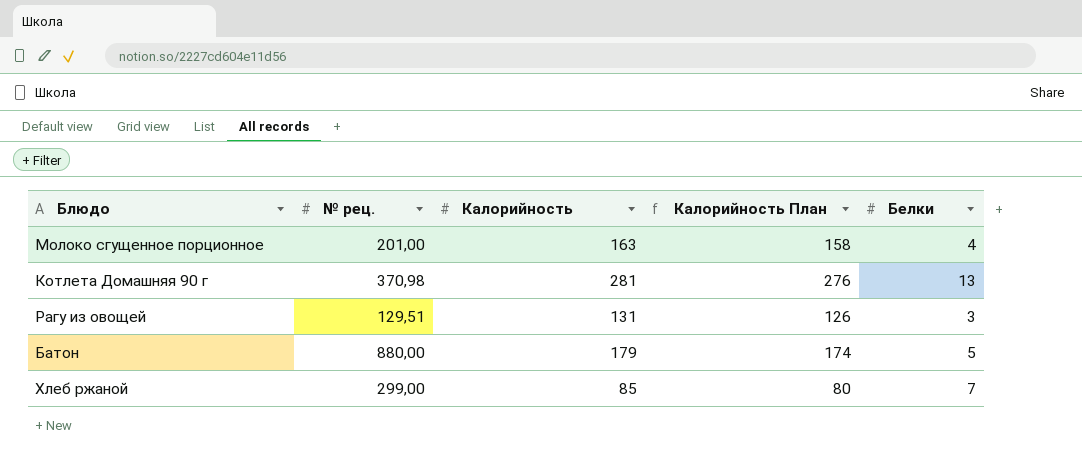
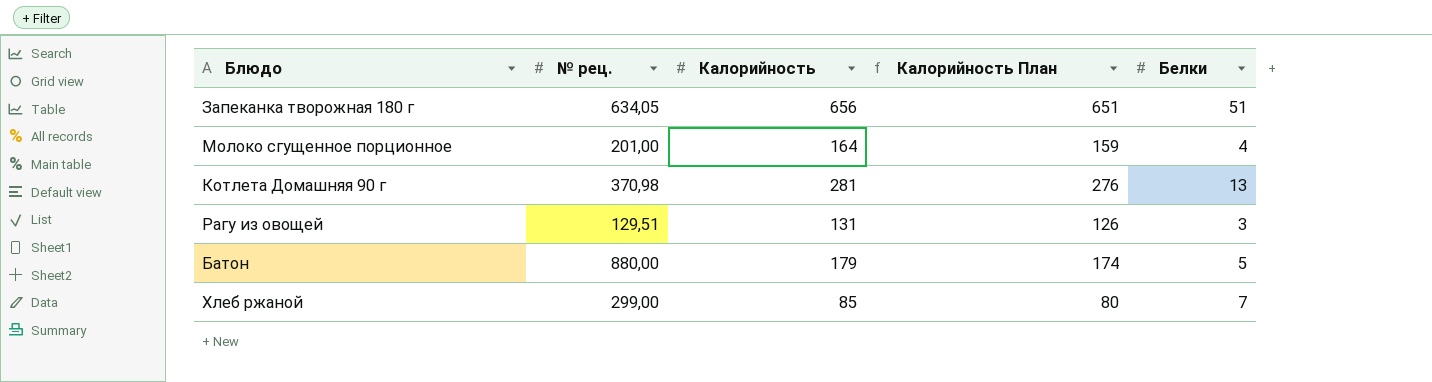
row Запеканка творожная 180 г: none -> 634,05 | 656 | 651 | 51
Молоко сгущенное порционное | Калорийность: 163 -> 164
Молоко сгущенное порционное | Калорийность План: 158 -> 159

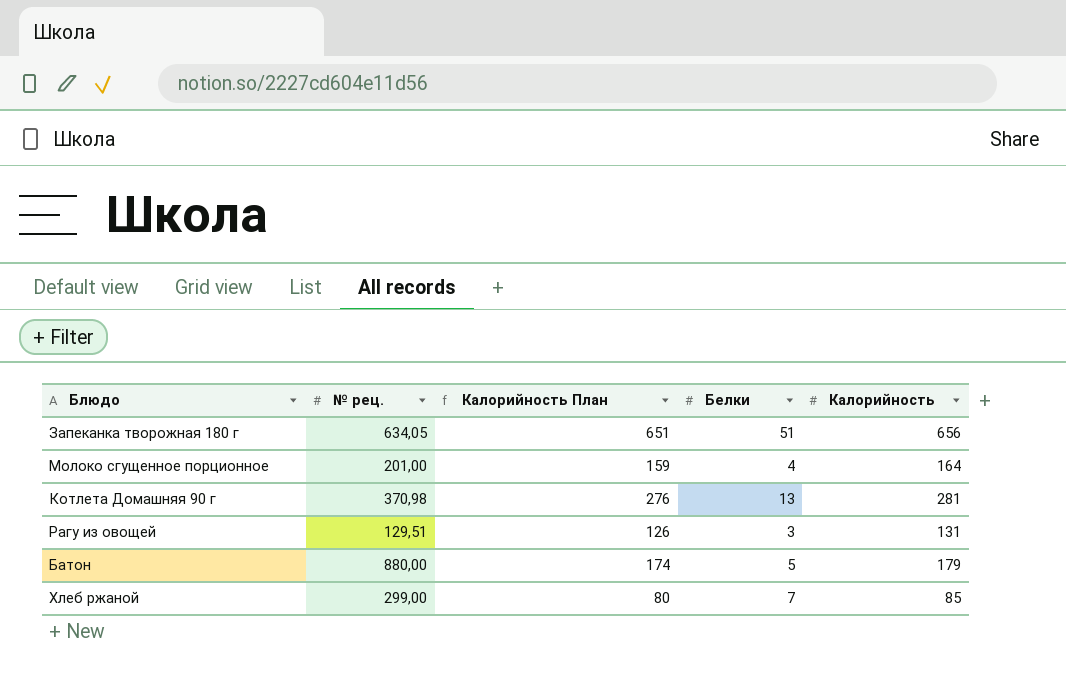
column Калорийность | position: 3 -> 5

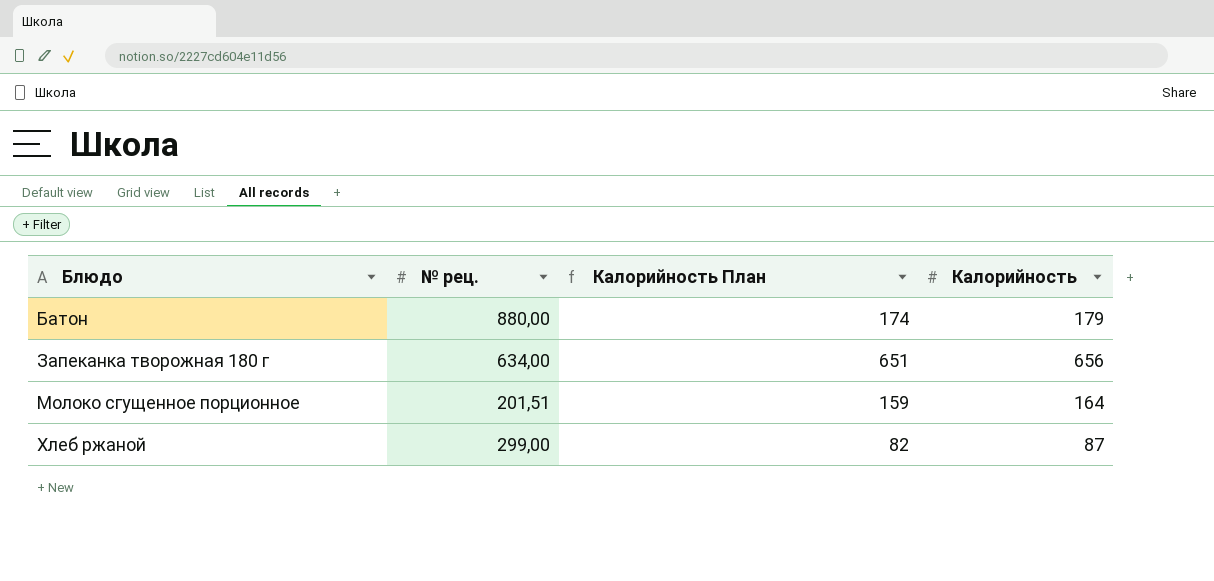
row order: none -> Блюдо ascending
column Белки | position: 4 -> none
row Котлета Домашняя 90 г: 370,98 | 276 | 13 | 281 -> none
row Рагу из овощей: 129,51 | 126 | 3 | 131 -> none
Запеканка творожная 180 г | № рец.: 634,05 -> 634,00
Молоко сгущенное порционное | № рец.: 201,00 -> 201,51
Хлеб ржаной | Калорийность План: 80 -> 82
Хлеб ржаной | Калорийность: 85 -> 87

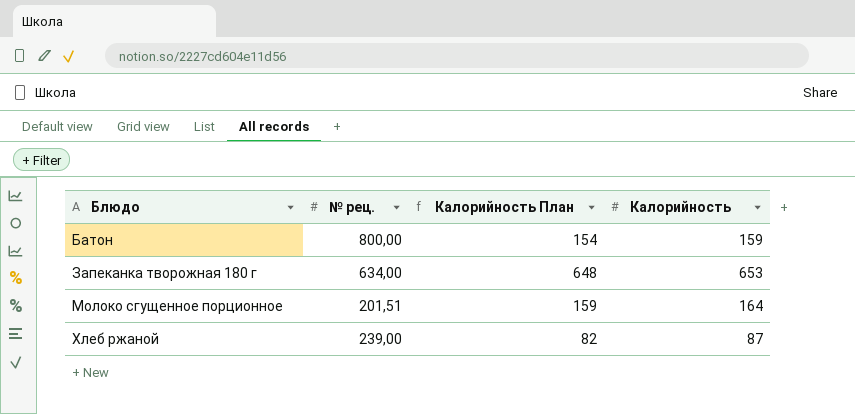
Батон | № рец.: 880,00 -> 800,00
Батон | Калорийность План: 174 -> 154
Батон | Калорийность: 179 -> 159
Запеканка творожная 180 г | Калорийность План: 651 -> 648
Запеканка творожная 180 г | Калорийность: 656 -> 653
Хлеб ржаной | № рец.: 299,00 -> 239,00

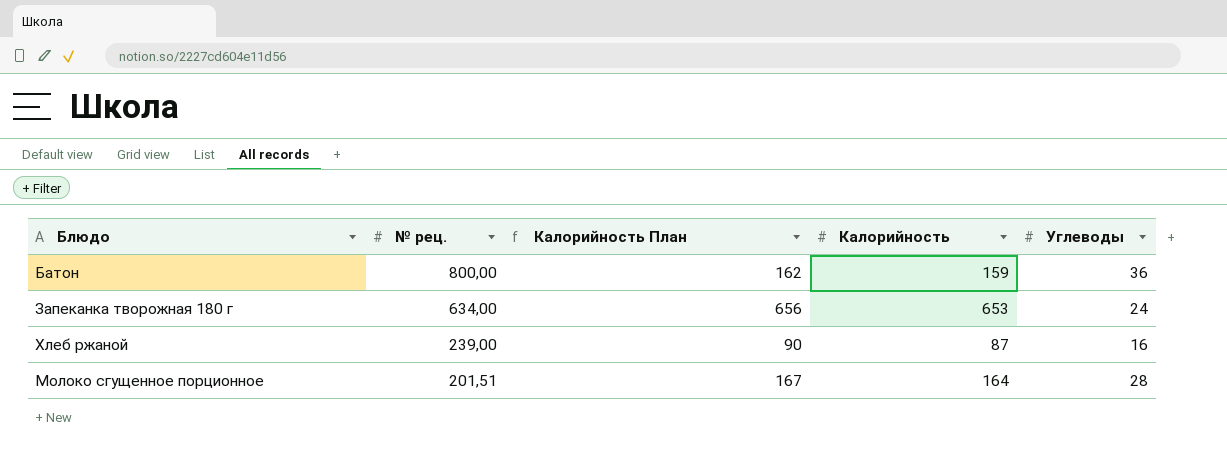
row order: Блюдо ascending -> № рец. descending
column Калорийность План | formula: [Калорийность] - 5 -> [Калорийность] + 3
column Углеводы | position: none -> 5

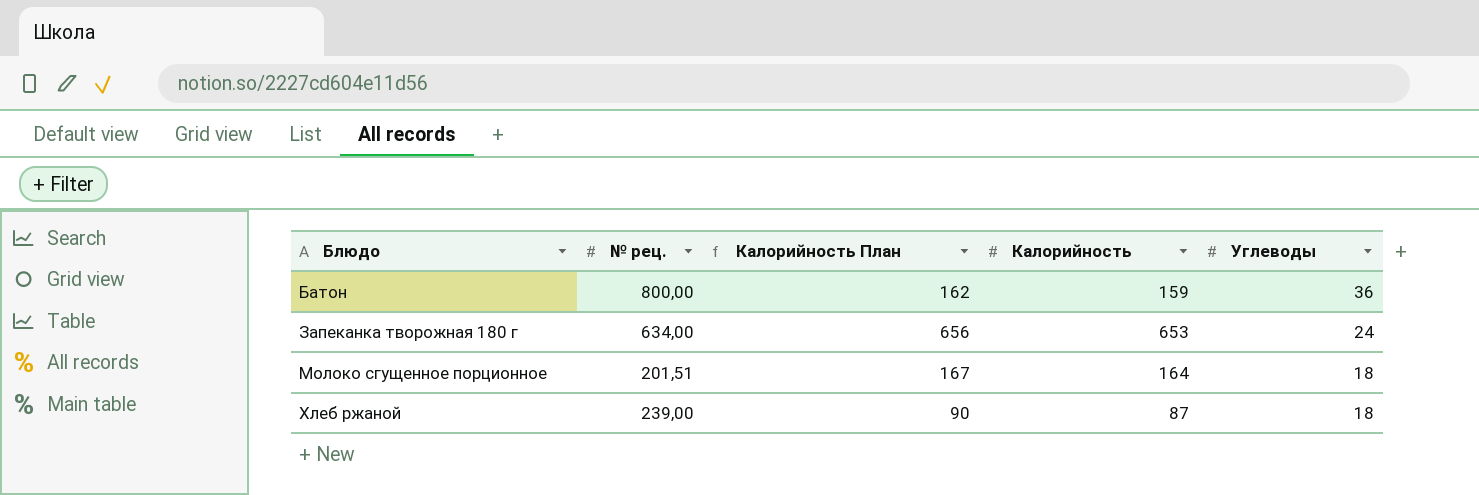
row order: № рец. descending -> Блюдо ascending
Молоко сгущенное порционное | Углеводы: 28 -> 18
Хлеб ржаной | Углеводы: 16 -> 18

